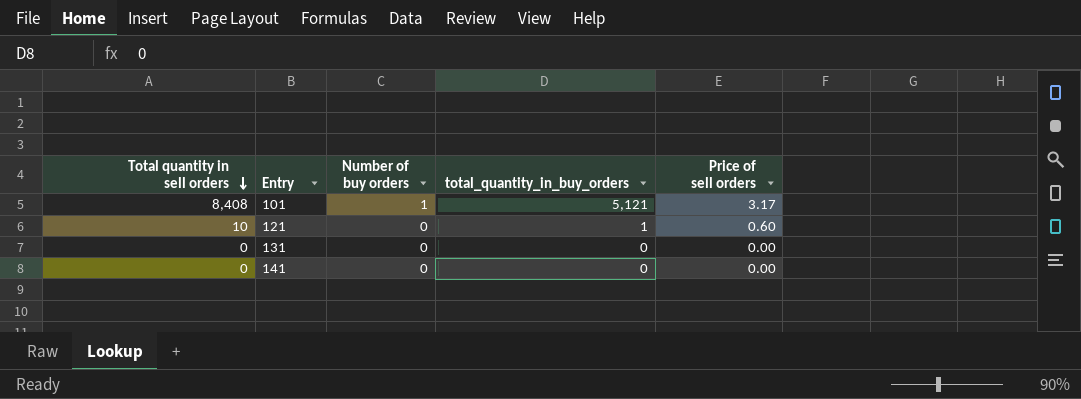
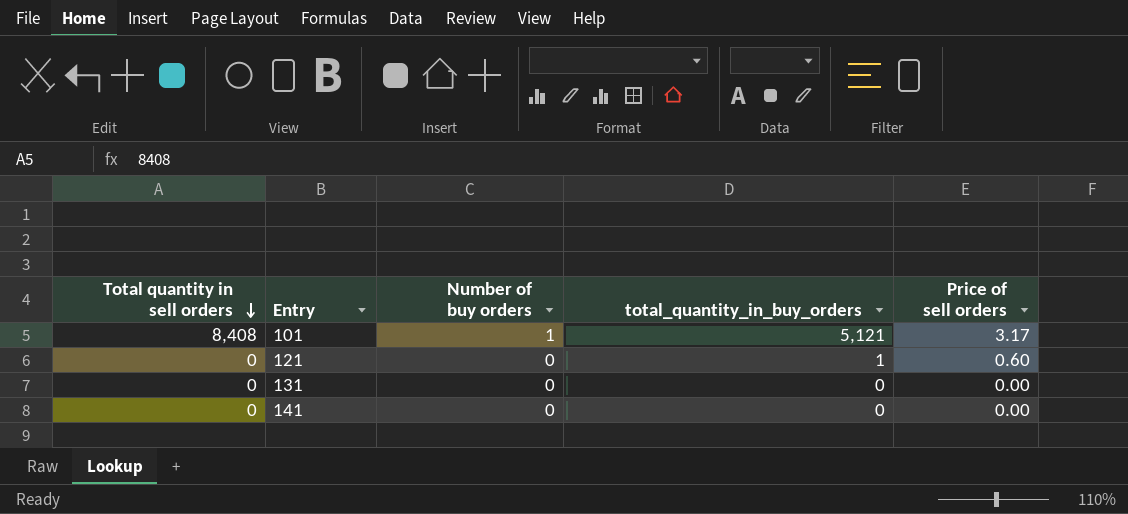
121 | Total quantity in sell orders: 10 -> 0

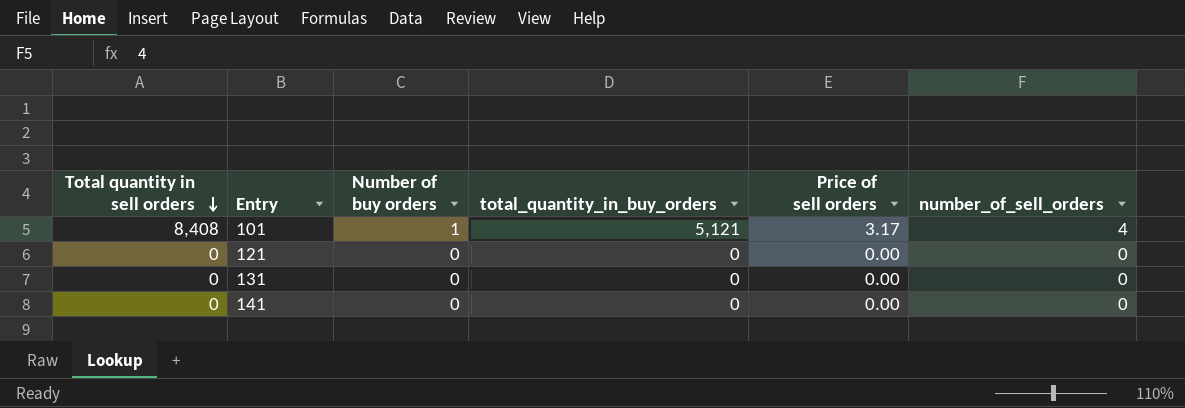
column number_of_sell_orders | position: none -> 6
121 | total_quantity_in_buy_orders: 1 -> 0
121 | Price of sell orders: 0.60 -> 0.00

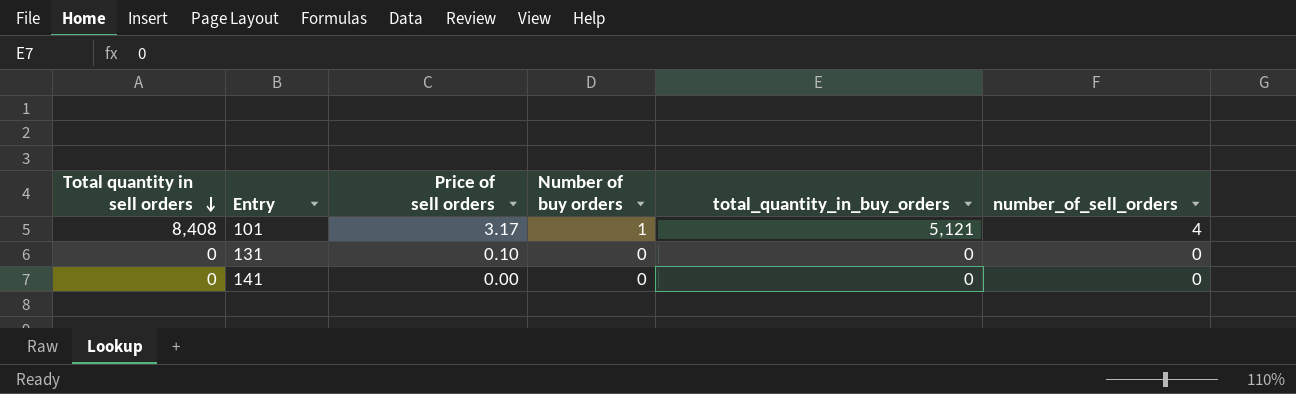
column Price of sell orders | position: 5 -> 3
row 121: 0 | 0 | 0 | 0.00 | 0 -> none
131 | Price of sell orders: 0.00 -> 0.10

